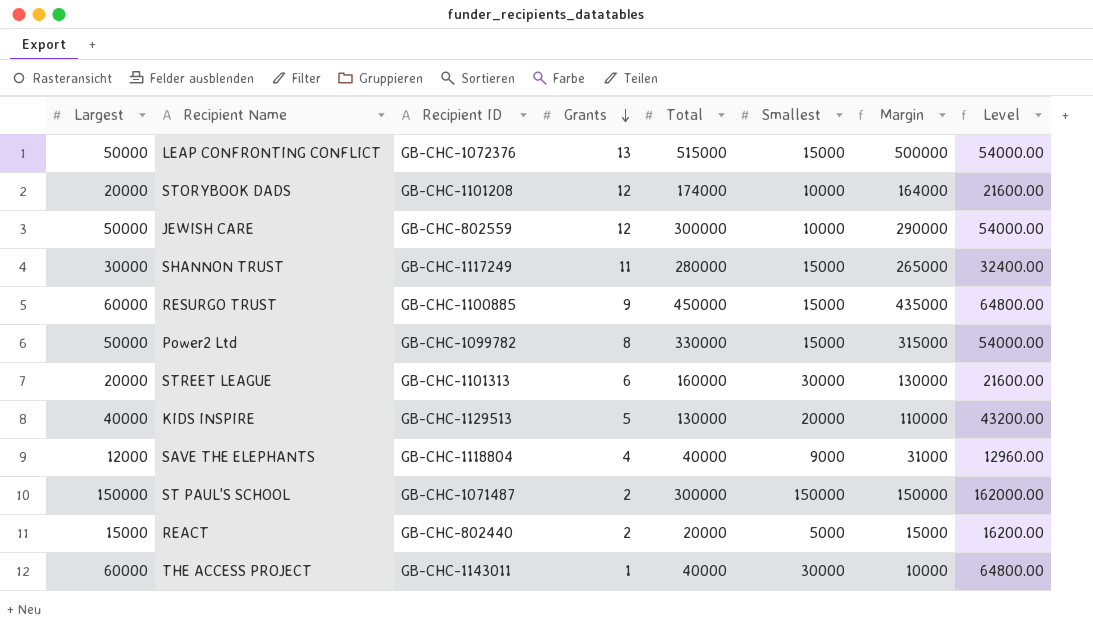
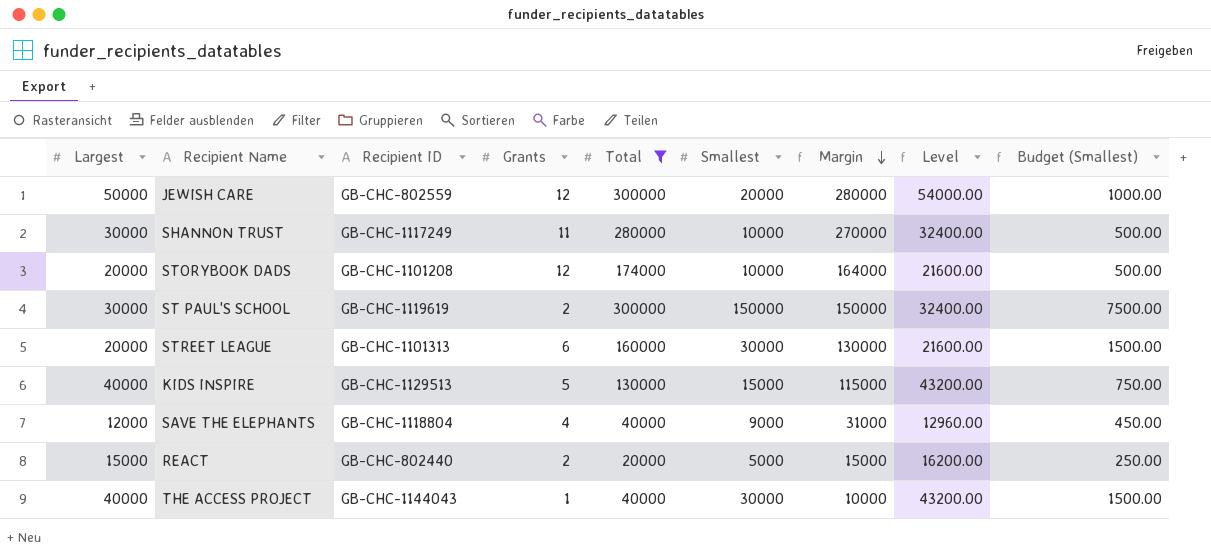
filter: none -> Total <= 300000
row order: Grants descending -> Margin descending
column Budget (Smallest) | formula: none -> [Smallest] * 0.05
JEWISH CARE | Smallest: 10000 -> 20000
JEWISH CARE | Margin: 290000 -> 280000
SHANNON TRUST | Smallest: 15000 -> 10000
SHANNON TRUST | Margin: 265000 -> 270000
ST PAUL'S SCHOOL | Largest: 150000 -> 30000
ST PAUL'S SCHOOL | Recipient ID: GB-CHC-1071487 -> GB-CHC-1119619
ST PAUL'S SCHOOL | Level: 162000.00 -> 32400.00
KIDS INSPIRE | Smallest: 20000 -> 15000
KIDS INSPIRE | Margin: 110000 -> 115000
THE ACCESS PROJECT | Largest: 60000 -> 40000
THE ACCESS PROJECT | Recipient ID: GB-CHC-1143011 -> GB-CHC-1144043
THE ACCESS PROJECT | Level: 64800.00 -> 43200.00

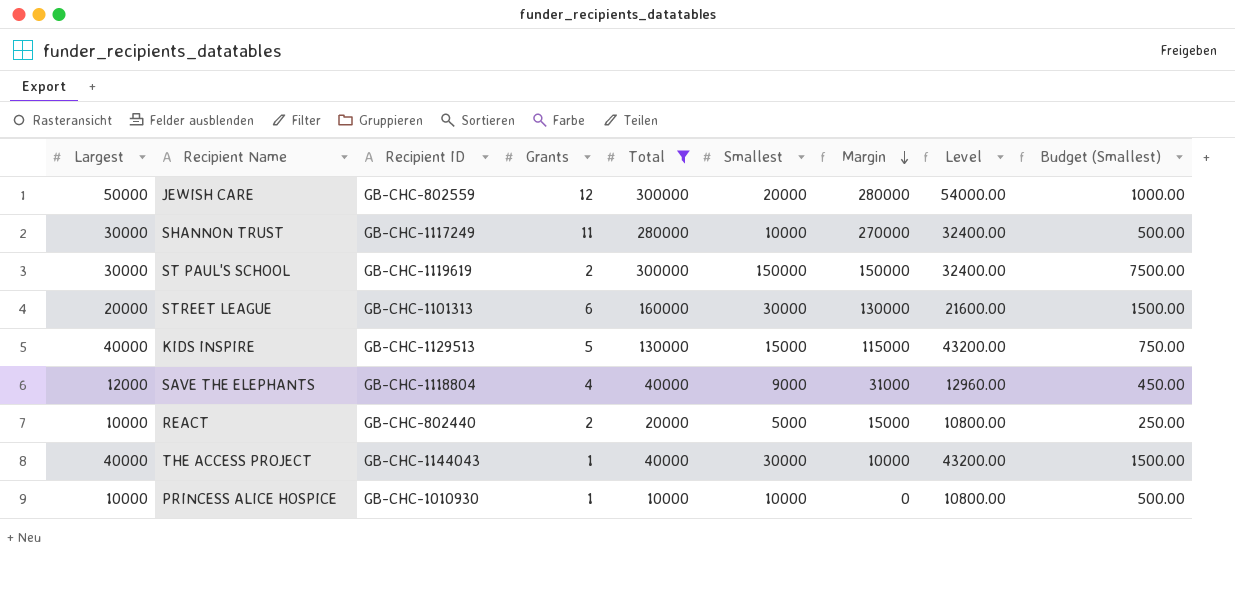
row STORYBOOK DADS: 20000 | GB-CHC-1101208 | 12 | 174000 | 10000 | 164000 | 21600.00 | 500.00 -> none
REACT | Largest: 15000 -> 10000
REACT | Level: 16200.00 -> 10800.00
row PRINCESS ALICE HOSPICE: none -> 10000 | GB-CHC-1010930 | 1 | 10000 | 10000 | 0 | 10800.00 | 500.00

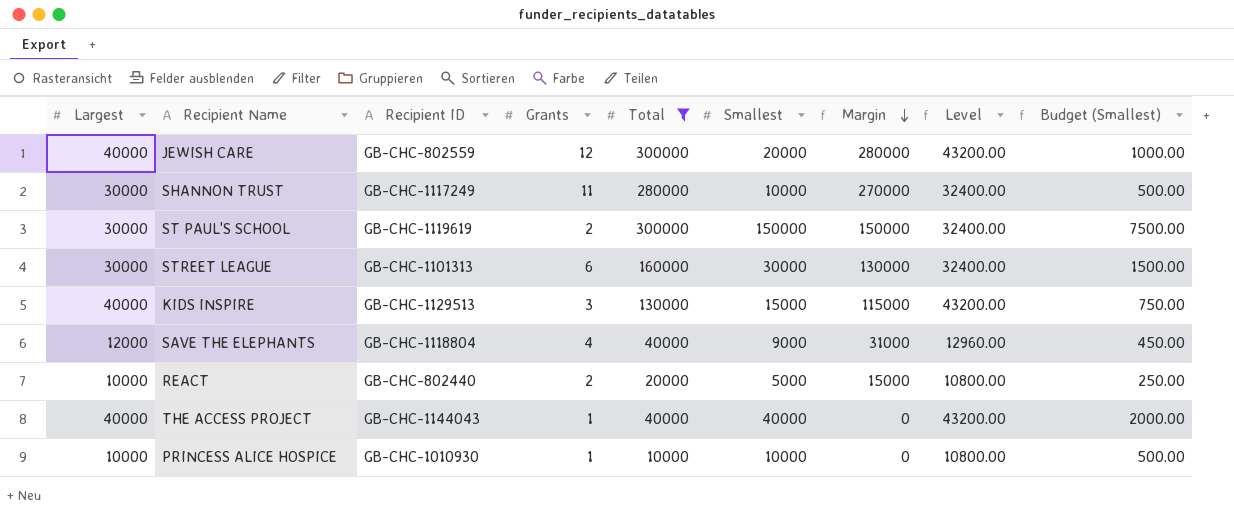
JEWISH CARE | Largest: 50000 -> 40000
JEWISH CARE | Level: 54000.00 -> 43200.00
STREET LEAGUE | Largest: 20000 -> 30000
STREET LEAGUE | Level: 21600.00 -> 32400.00
KIDS INSPIRE | Grants: 5 -> 3
THE ACCESS PROJECT | Smallest: 30000 -> 40000
THE ACCESS PROJECT | Margin: 10000 -> 0
THE ACCESS PROJECT | Budget (Smallest): 1500.00 -> 2000.00

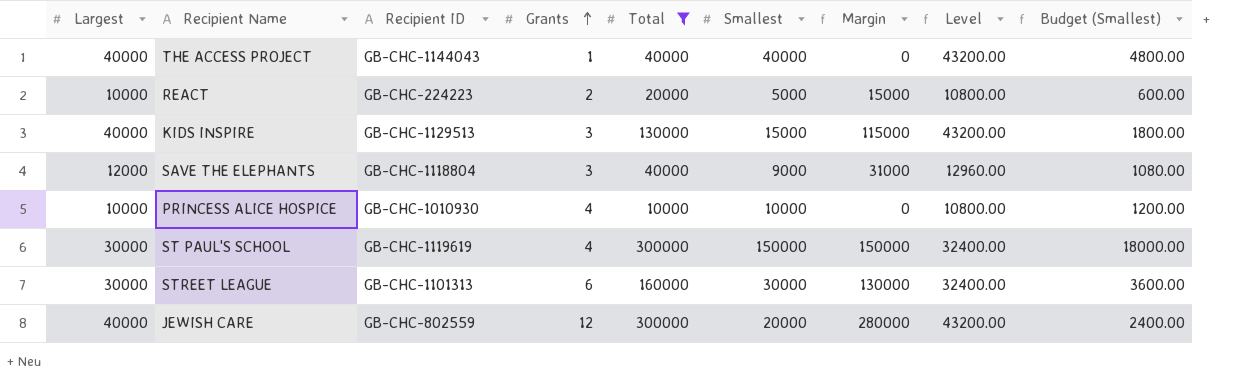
row order: Margin descending -> Grants ascending
column Budget (Smallest) | formula: [Smallest] * 0.05 -> [Smallest] * 0.12
row SHANNON TRUST: 30000 | GB-CHC-1117249 | 11 | 280000 | 10000 | 270000 | 32400.00 | 500.00 -> none
REACT | Recipient ID: GB-CHC-802440 -> GB-CHC-224223
SAVE THE ELEPHANTS | Grants: 4 -> 3
PRINCESS ALICE HOSPICE | Grants: 1 -> 4
ST PAUL'S SCHOOL | Grants: 2 -> 4

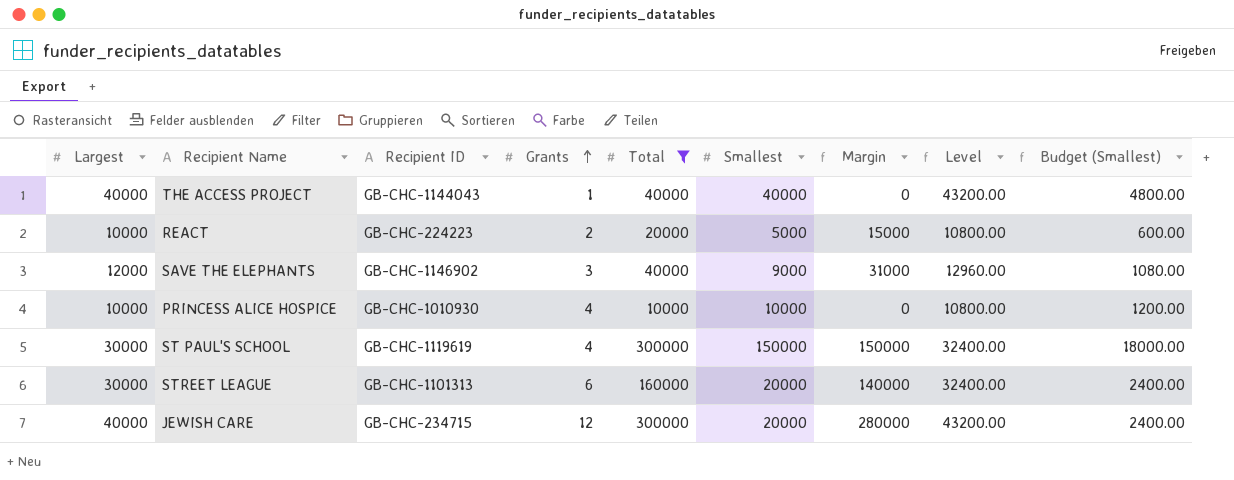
row KIDS INSPIRE: 40000 | GB-CHC-1129513 | 3 | 130000 | 15000 | 115000 | 43200.00 | 1800.00 -> none
SAVE THE ELEPHANTS | Recipient ID: GB-CHC-1118804 -> GB-CHC-1146902
STREET LEAGUE | Smallest: 30000 -> 20000
STREET LEAGUE | Margin: 130000 -> 140000
STREET LEAGUE | Budget (Smallest): 3600.00 -> 2400.00
JEWISH CARE | Recipient ID: GB-CHC-802559 -> GB-CHC-234715

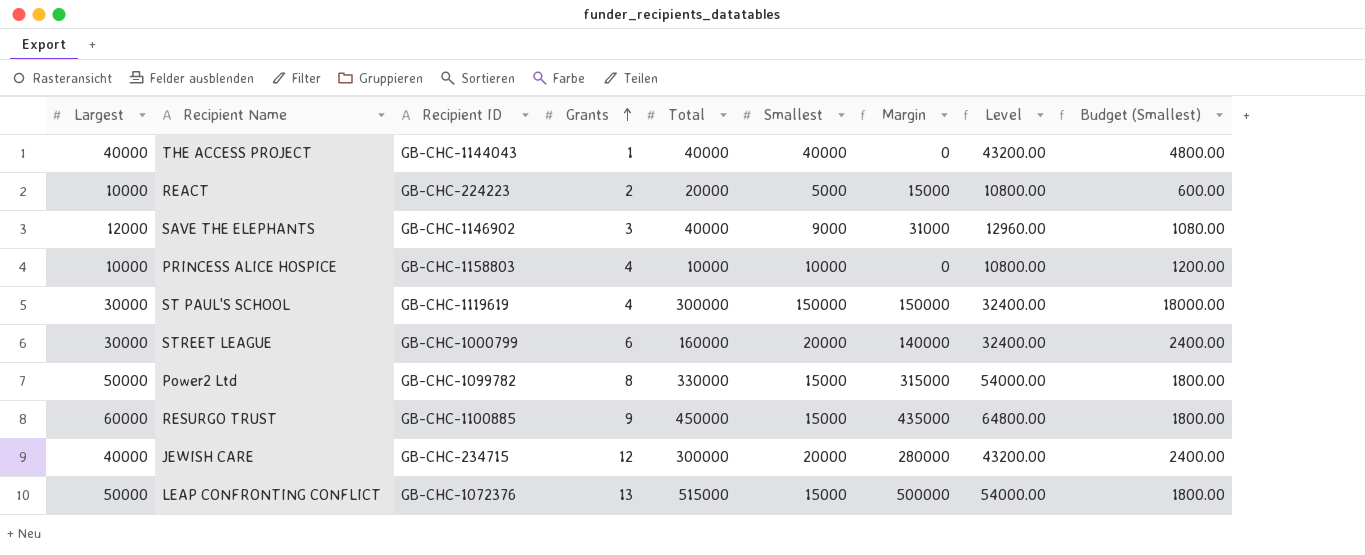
filter: Total <= 300000 -> none
PRINCESS ALICE HOSPICE | Recipient ID: GB-CHC-1010930 -> GB-CHC-1158803
STREET LEAGUE | Recipient ID: GB-CHC-1101313 -> GB-CHC-1000799

